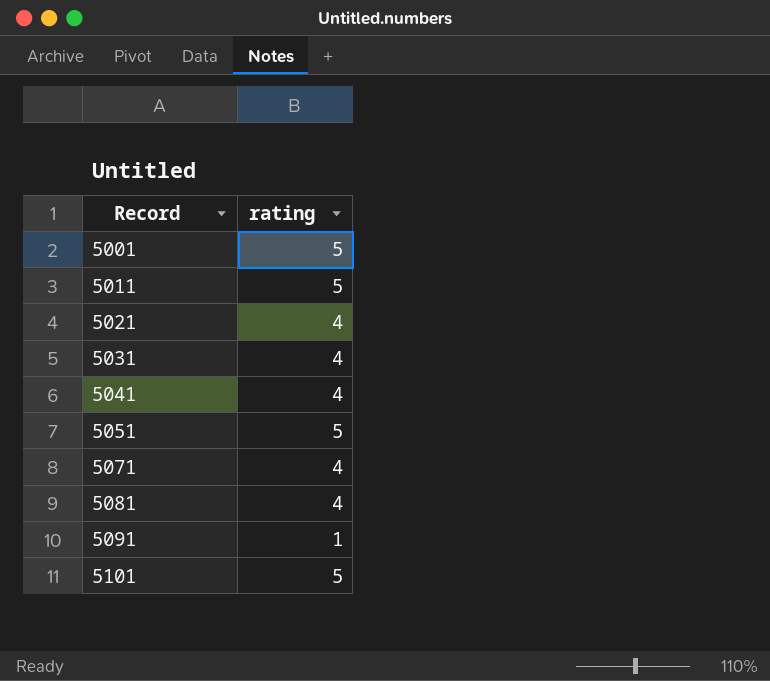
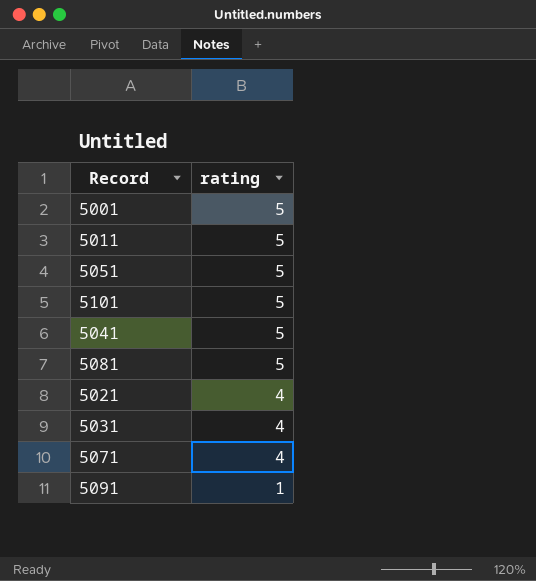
row order: Record ascending -> rating descending
5041 | rating: 4 -> 5
5081 | rating: 4 -> 5

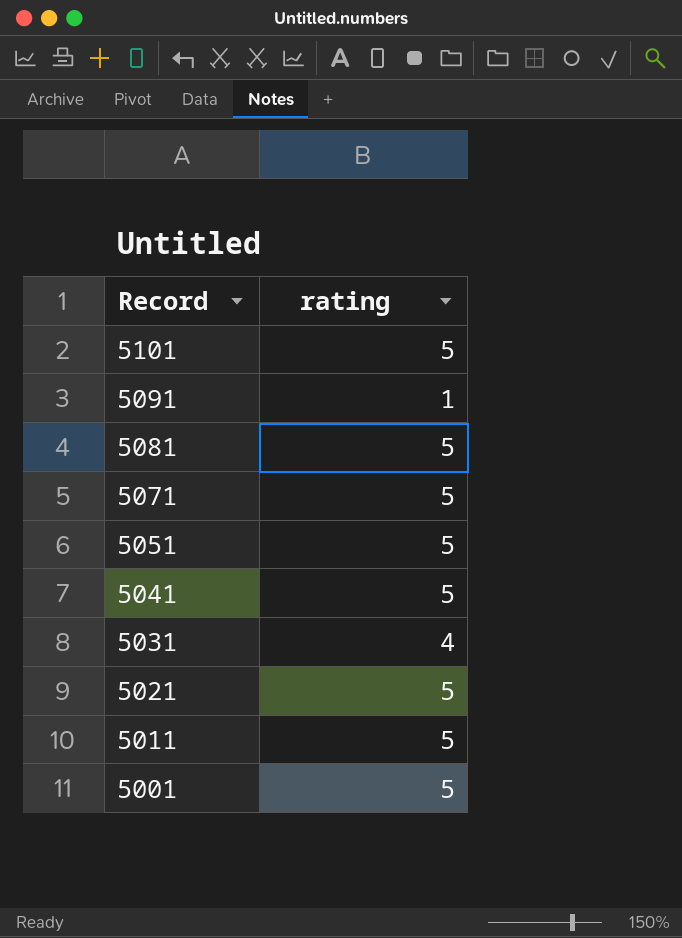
row order: rating descending -> Record descending
5071 | rating: 4 -> 5
5021 | rating: 4 -> 5

